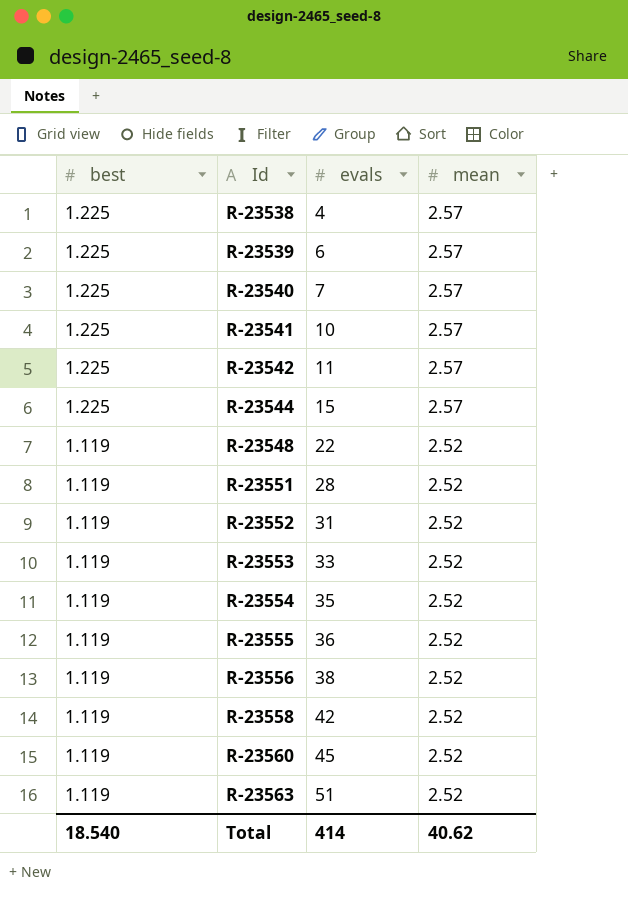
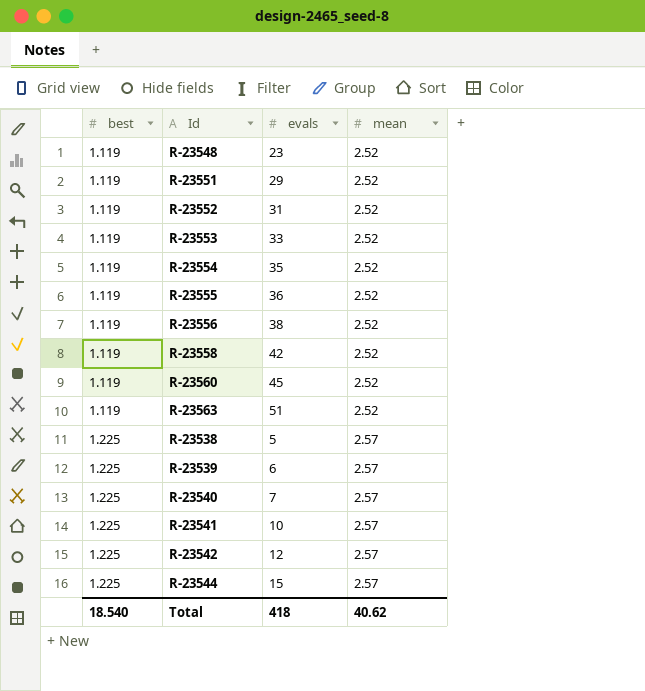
row order: best descending -> best ascending
R-23548 | evals: 22 -> 23
R-23551 | evals: 28 -> 29
R-23538 | evals: 4 -> 5
R-23542 | evals: 11 -> 12
Total | evals: 414 -> 418

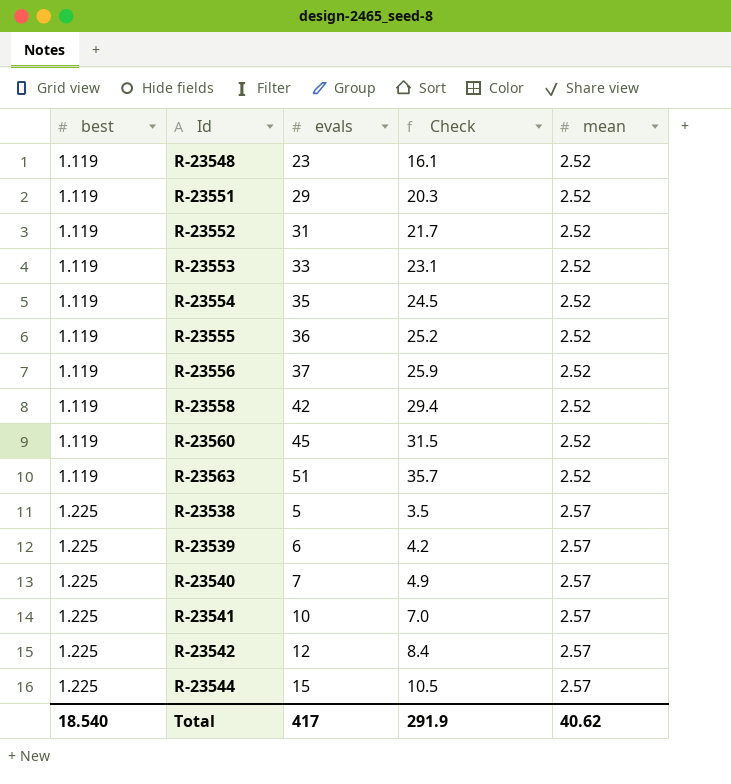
column Check | formula: none -> [evals] * 0.7
R-23556 | evals: 38 -> 37
Total | evals: 418 -> 417

